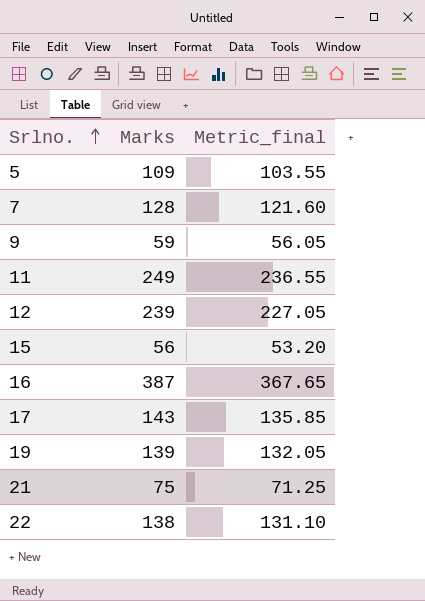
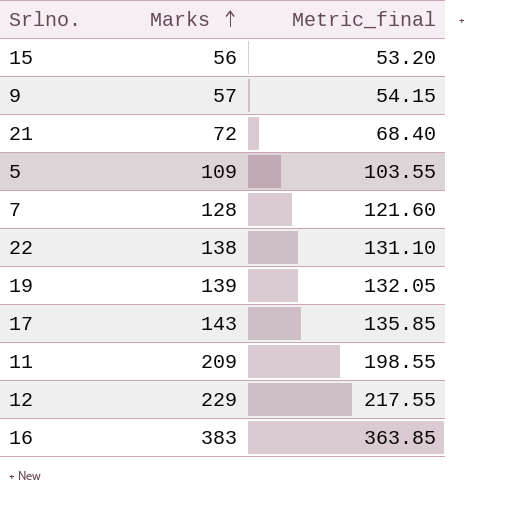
row order: Srlno. ascending -> Marks ascending
9 | Marks: 59 -> 57
9 | Metric_final: 56.05 -> 54.15
21 | Marks: 75 -> 72
21 | Metric_final: 71.25 -> 68.40
11 | Marks: 249 -> 209
11 | Metric_final: 236.55 -> 198.55
12 | Marks: 239 -> 229
12 | Metric_final: 227.05 -> 217.55
16 | Marks: 387 -> 383
16 | Metric_final: 367.65 -> 363.85

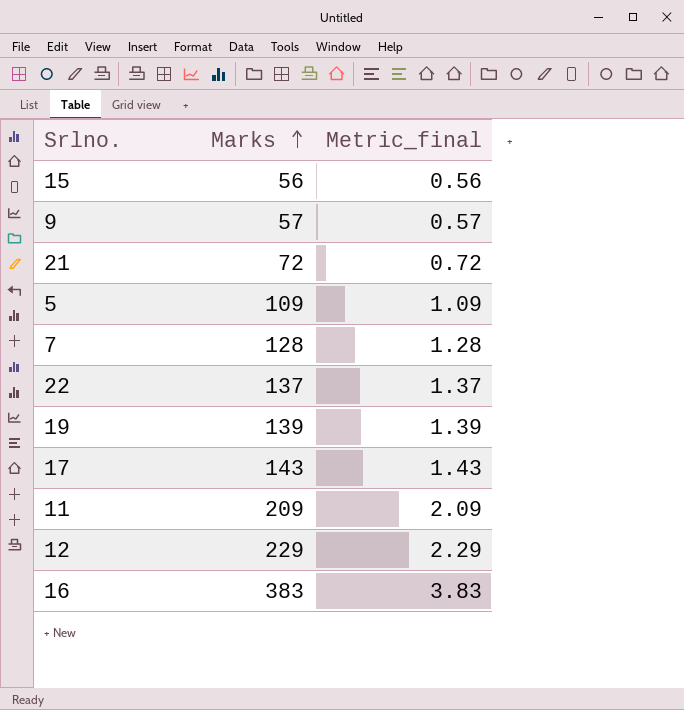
column Metric_final | formula: [Marks] * 0.95 -> [Marks] * 0.01
22 | Marks: 138 -> 137

